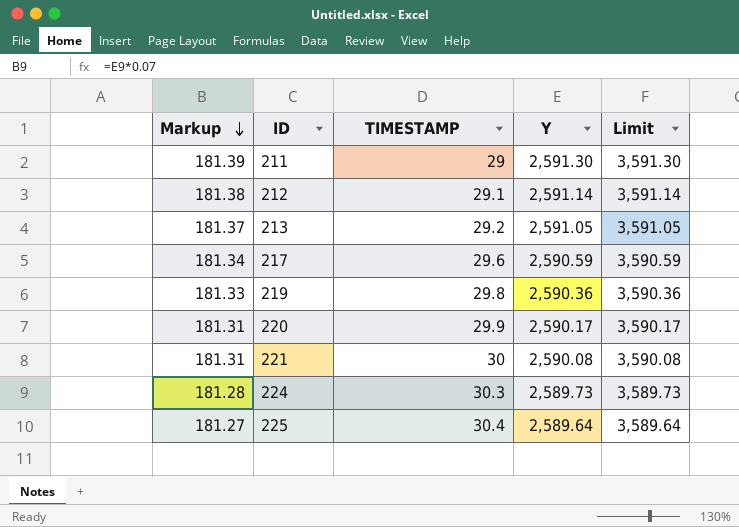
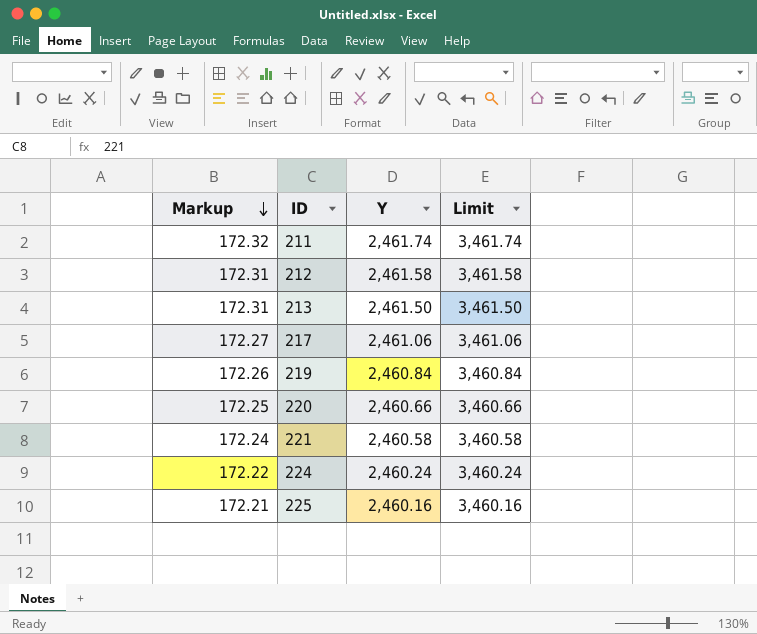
column TIMESTAMP | position: 3 -> none
211 | Markup: 181.39 -> 172.32
211 | Y: 2,591.30 -> 2,461.74
211 | Limit: 3,591.30 -> 3,461.74
212 | Markup: 181.38 -> 172.31
212 | Y: 2,591.14 -> 2,461.58
212 | Limit: 3,591.14 -> 3,461.58
213 | Markup: 181.37 -> 172.31
213 | Y: 2,591.05 -> 2,461.50
213 | Limit: 3,591.05 -> 3,461.50
217 | Markup: 181.34 -> 172.27
217 | Y: 2,590.59 -> 2,461.06
217 | Limit: 3,590.59 -> 3,461.06
219 | Markup: 181.33 -> 172.26
219 | Y: 2,590.36 -> 2,460.84
219 | Limit: 3,590.36 -> 3,460.84
220 | Markup: 181.31 -> 172.25
220 | Y: 2,590.17 -> 2,460.66
220 | Limit: 3,590.17 -> 3,460.66
221 | Markup: 181.31 -> 172.24
221 | Y: 2,590.08 -> 2,460.58
221 | Limit: 3,590.08 -> 3,460.58
224 | Markup: 181.28 -> 172.22
224 | Y: 2,589.73 -> 2,460.24
224 | Limit: 3,589.73 -> 3,460.24
225 | Markup: 181.27 -> 172.21
225 | Y: 2,589.64 -> 2,460.16
225 | Limit: 3,589.64 -> 3,460.16

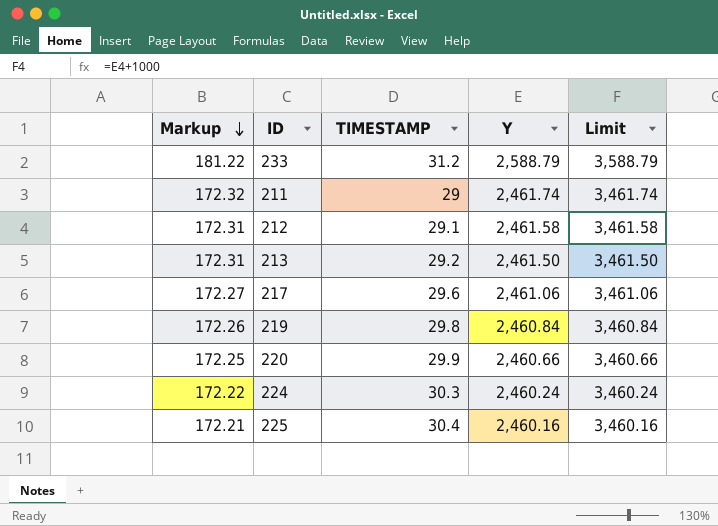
column TIMESTAMP | position: none -> 3
row 221: 172.24 | 2,460.58 | 3,460.58 -> none
row 233: none -> 181.22 | 31.2 | 2,588.79 | 3,588.79

